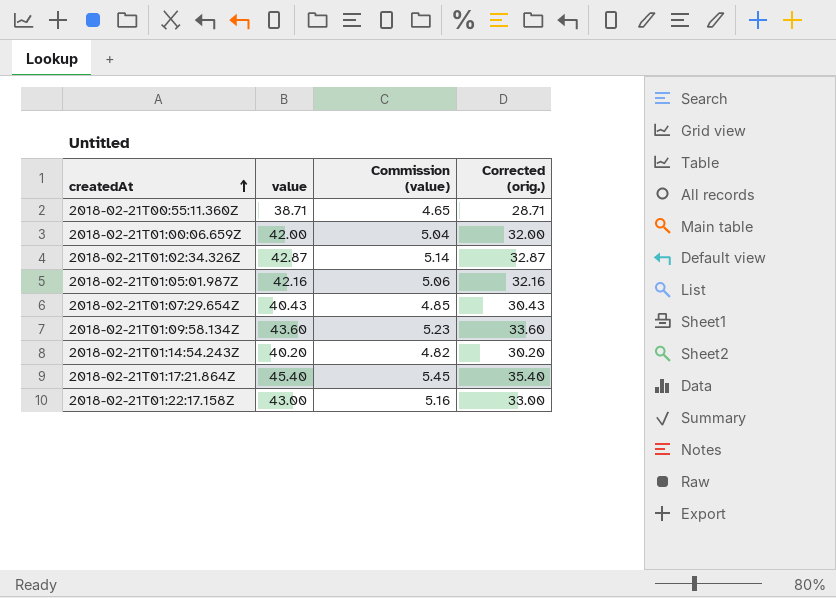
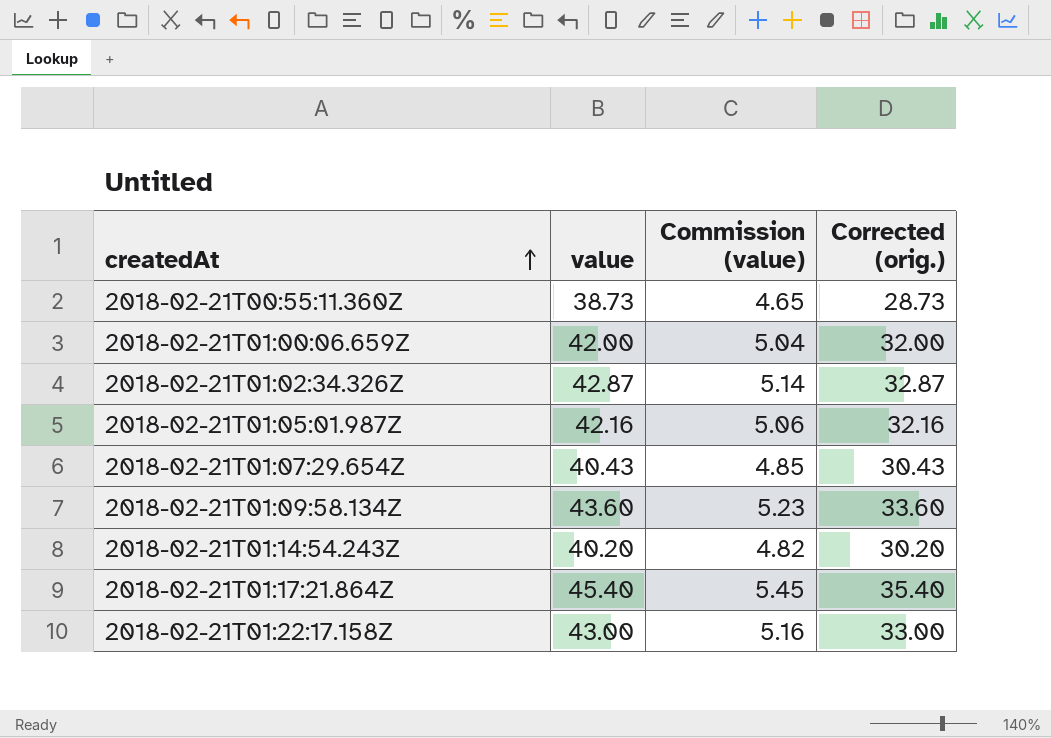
2018-02-21T00:55:11.360Z | value: 38.71 -> 38.73
2018-02-21T00:55:11.360Z | Corrected (orig.): 28.71 -> 28.73

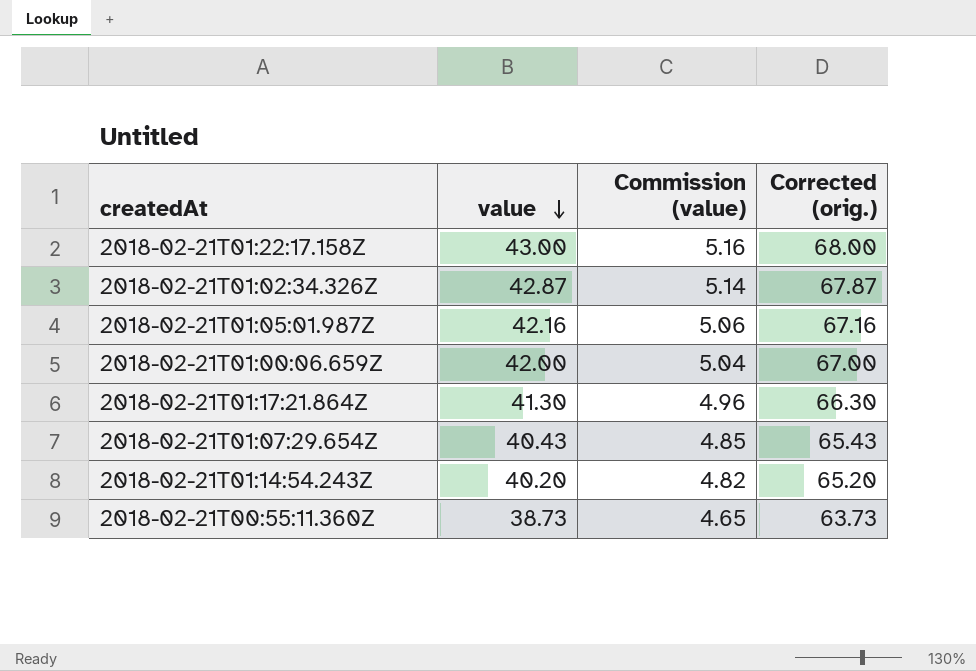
row order: createdAt ascending -> value descending
column Corrected (orig.) | formula: [value] - 10 -> [value] + 25
row 2018-02-21T01:09:58.134Z: 43.60 | 5.23 | 33.60 -> none
2018-02-21T01:17:21.864Z | value: 45.40 -> 41.30
2018-02-21T01:17:21.864Z | Commission (value): 5.45 -> 4.96

